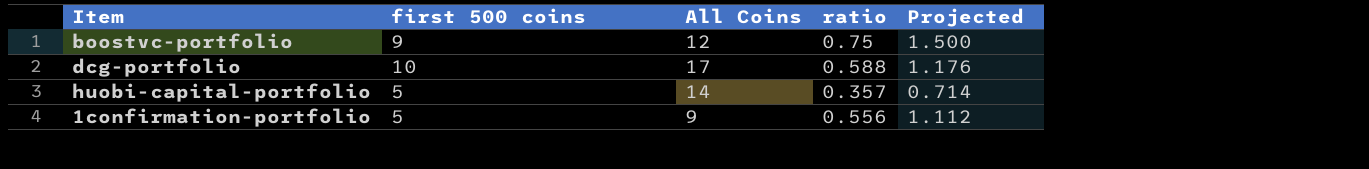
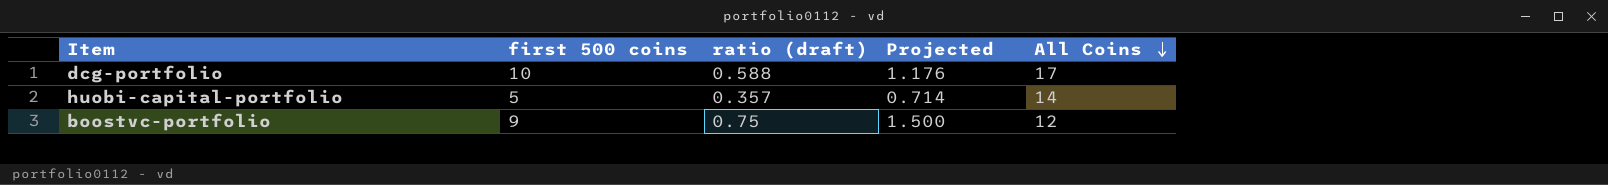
row order: none -> All Coins descending
column name: ratio -> ratio (draft)
column All Coins | position: 3 -> 5
row 1confirmation-portfolio: 5 | 9 | 0.556 | 1.112 -> none

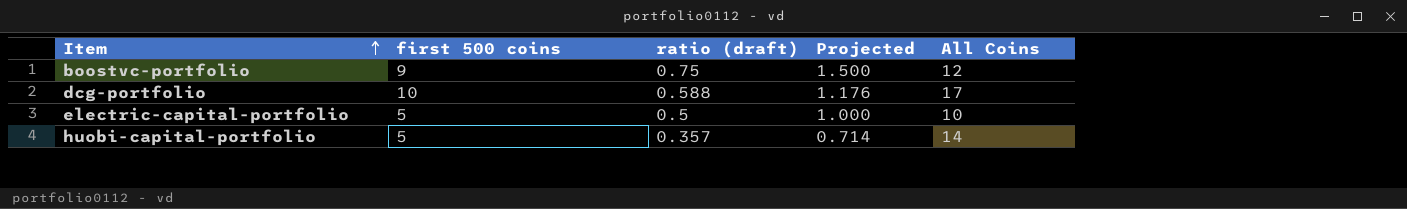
row order: All Coins descending -> Item ascending
row electric-capital-portfolio: none -> 5 | 0.5 | 1.000 | 10

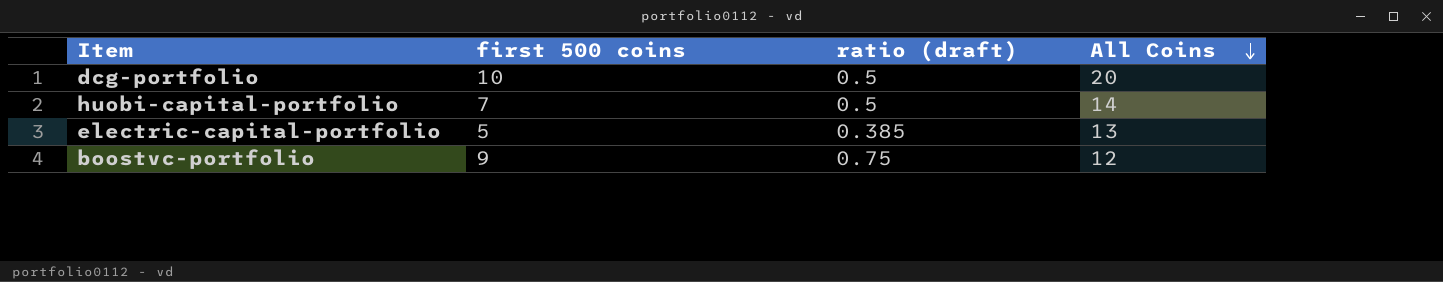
row order: Item ascending -> All Coins descending
column Projected | formula: [ratio (draft)] * 2 -> none
dcg-portfolio | ratio (draft): 0.588 -> 0.5
dcg-portfolio | All Coins: 17 -> 20
huobi-capital-portfolio | first 500 coins: 5 -> 7
huobi-capital-portfolio | ratio (draft): 0.357 -> 0.5
electric-capital-portfolio | ratio (draft): 0.5 -> 0.385
electric-capital-portfolio | All Coins: 10 -> 13

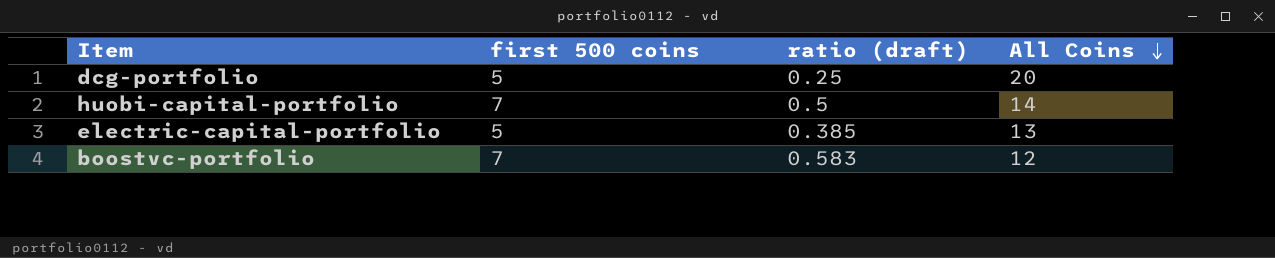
dcg-portfolio | first 500 coins: 10 -> 5
dcg-portfolio | ratio (draft): 0.5 -> 0.25
boostvc-portfolio | first 500 coins: 9 -> 7
boostvc-portfolio | ratio (draft): 0.75 -> 0.583

